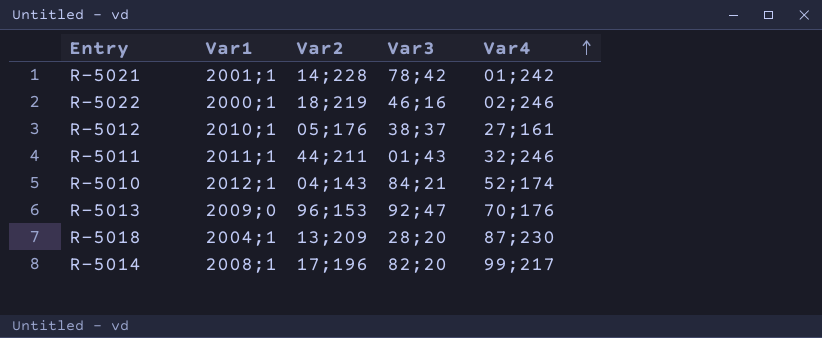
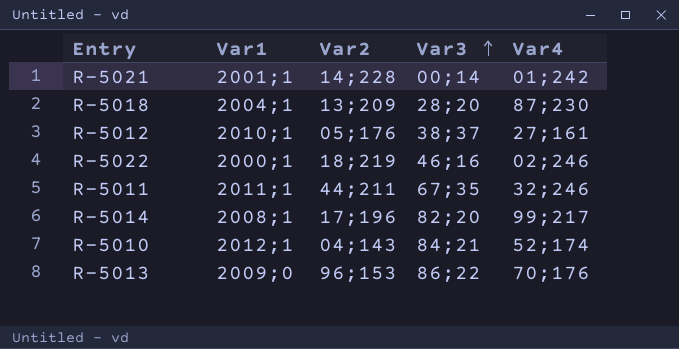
row order: Var4 ascending -> Var3 ascending
R-5021 | Var3: 78;42 -> 00;14
R-5011 | Var3: 01;43 -> 67;35
R-5013 | Var3: 92;47 -> 86;22

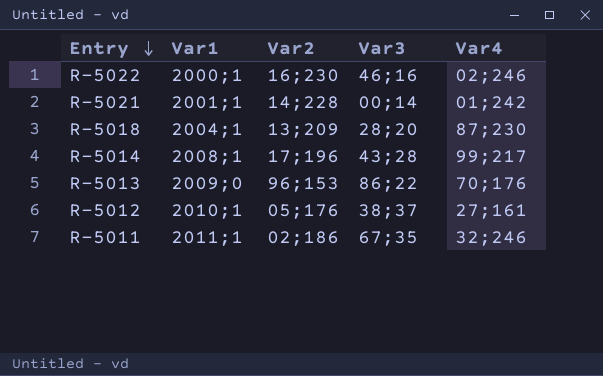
row order: Var3 ascending -> Entry descending
row R-5010: 2012;1 | 04;143 | 84;21 | 52;174 -> none
R-5022 | Var2: 18;219 -> 16;230
R-5014 | Var3: 82;20 -> 43;28
R-5011 | Var2: 44;211 -> 02;186

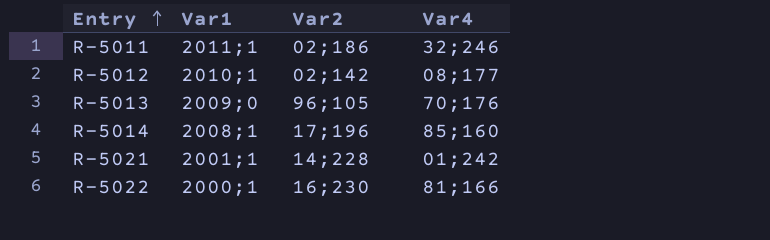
row order: Entry descending -> Entry ascending
column Var3 | position: 4 -> none
row R-5018: 2004;1 | 13;209 | 28;20 | 87;230 -> none
R-5012 | Var2: 05;176 -> 02;142
R-5012 | Var4: 27;161 -> 08;177
R-5013 | Var2: 96;153 -> 96;105
R-5014 | Var4: 99;217 -> 85;160
R-5022 | Var4: 02;246 -> 81;166

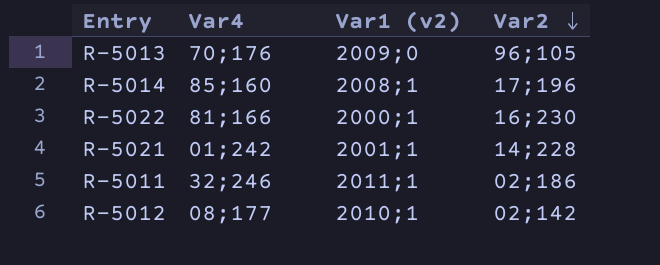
row order: Entry ascending -> Var2 descending
column Var4 | position: 4 -> 2
column name: Var1 -> Var1 (v2)

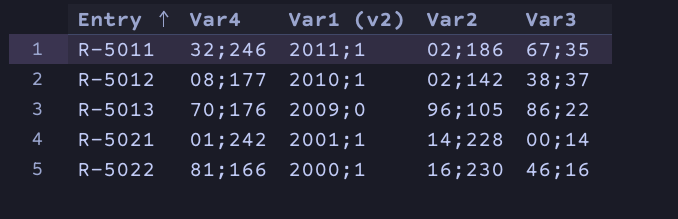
row order: Var2 descending -> Entry ascending
column Var3 | position: none -> 5
row R-5014: 85;160 | 2008;1 | 17;196 -> none

